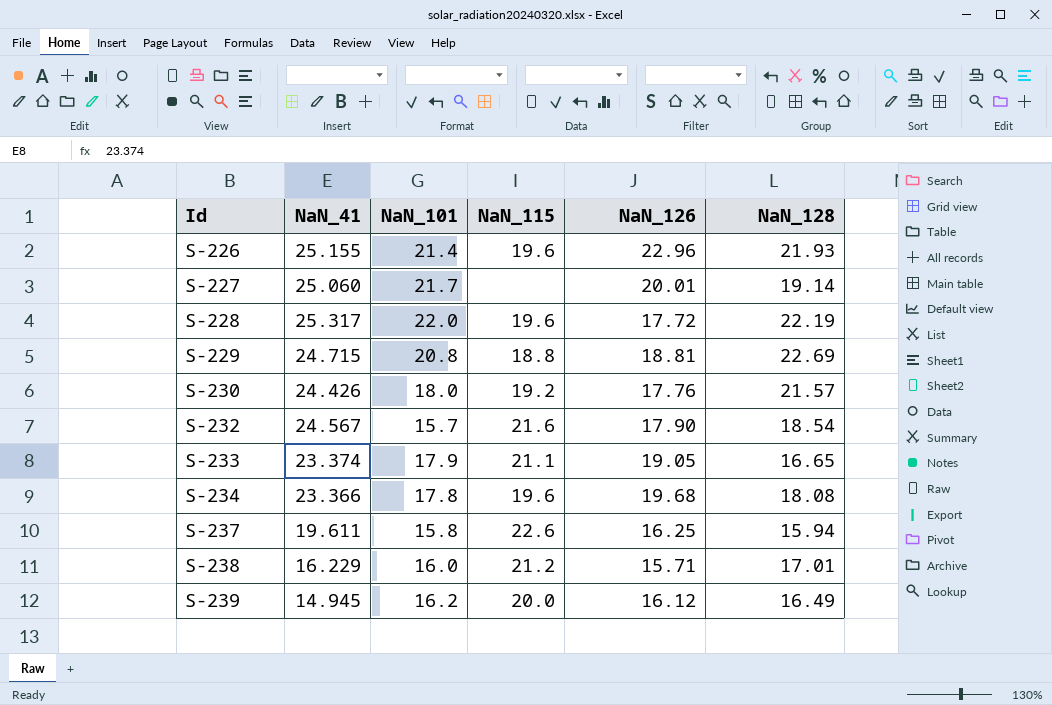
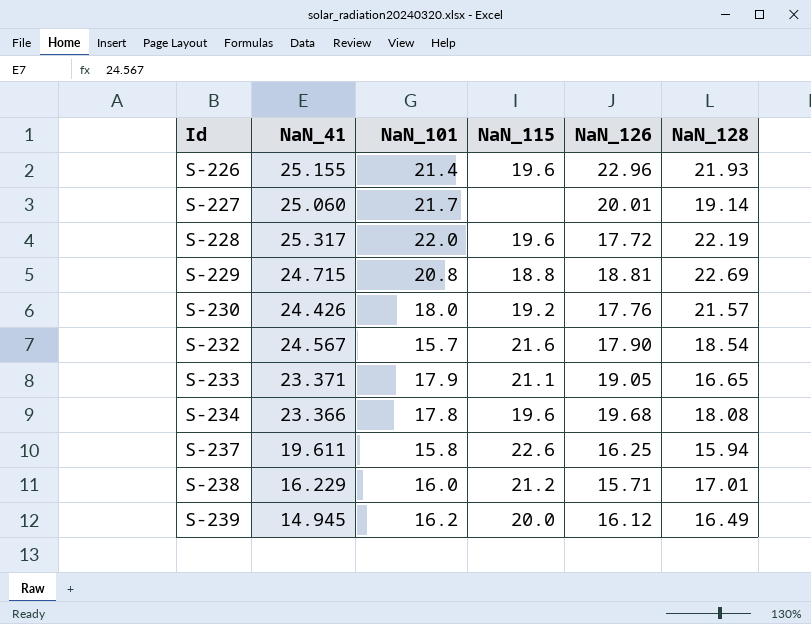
S-233 | NaN_41: 23.374 -> 23.371

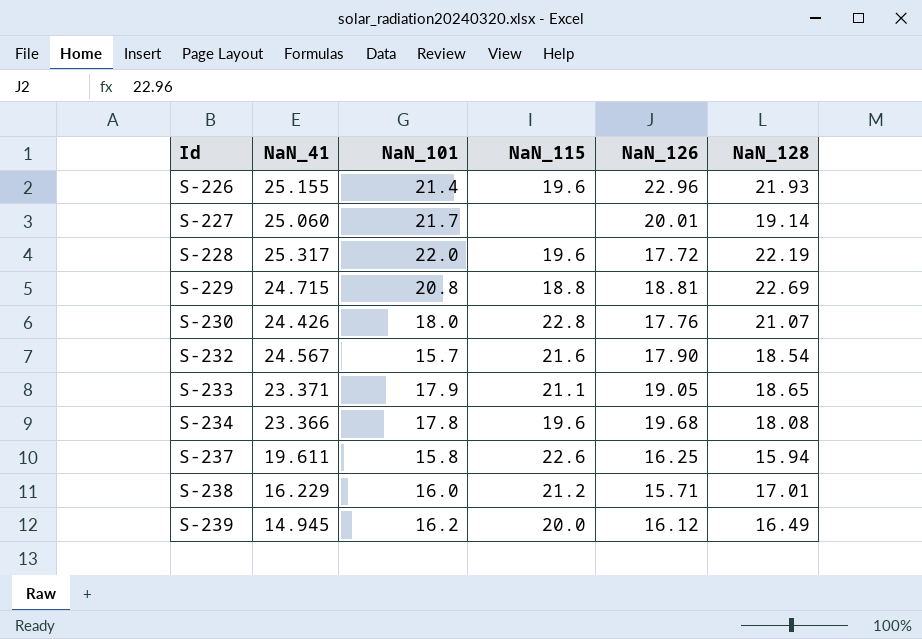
S-230 | NaN_115: 19.2 -> 22.8
S-230 | NaN_128: 21.57 -> 21.07
S-233 | NaN_128: 16.65 -> 18.65

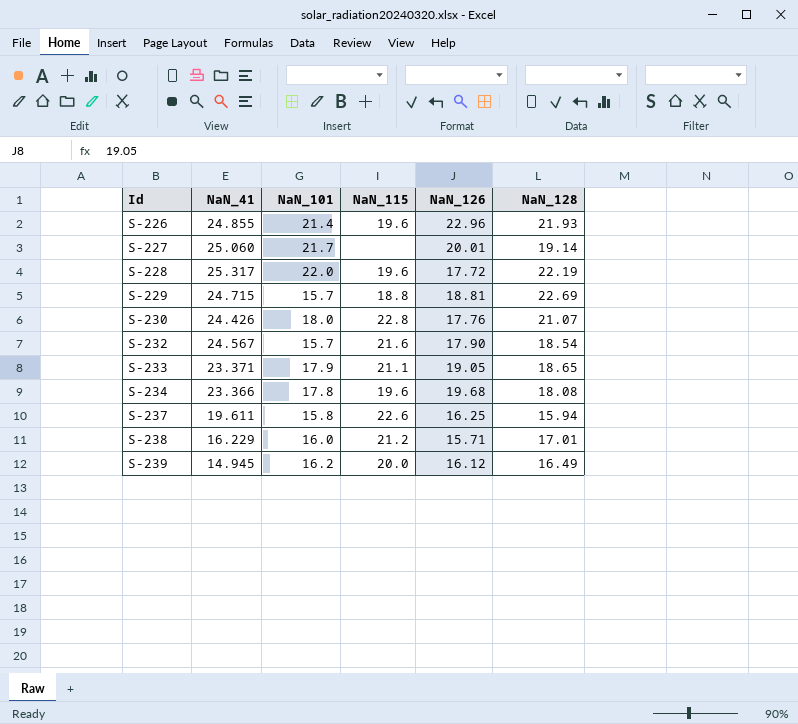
S-226 | NaN_41: 25.155 -> 24.855
S-229 | NaN_101: 20.8 -> 15.7

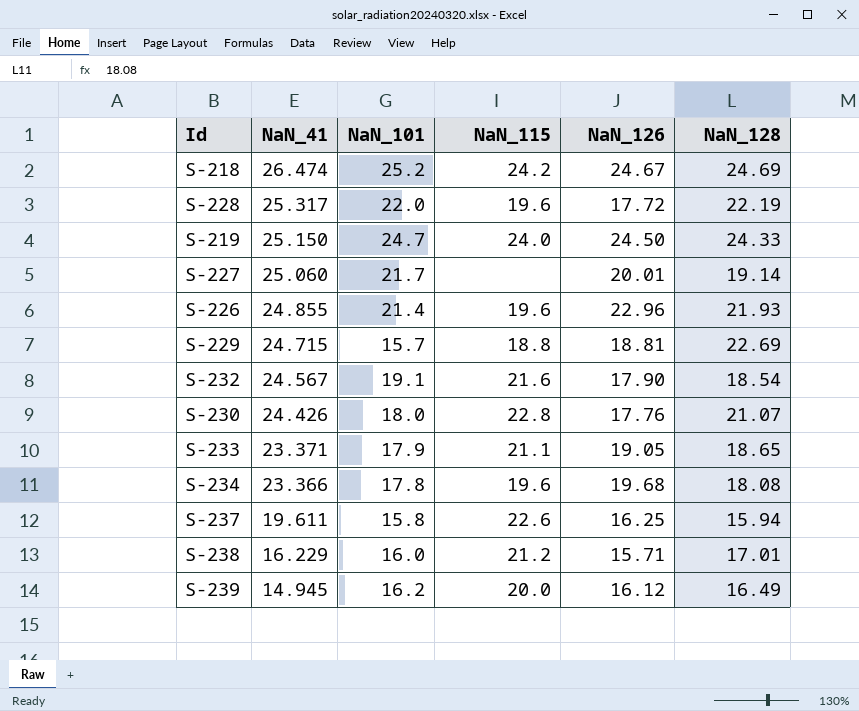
row order: Id ascending -> NaN_41 descending
row S-218: none -> 26.474 | 25.2 | 24.2 | 24.67 | 24.69
row S-219: none -> 25.150 | 24.7 | 24.0 | 24.50 | 24.33
S-232 | NaN_101: 15.7 -> 19.1

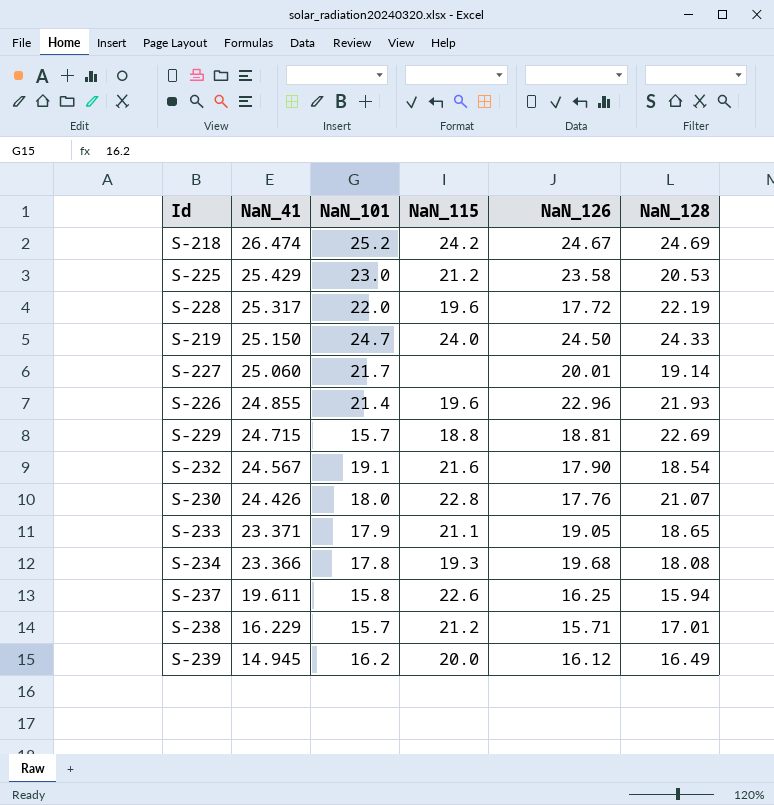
row S-225: none -> 25.429 | 23.0 | 21.2 | 23.58 | 20.53
S-234 | NaN_115: 19.6 -> 19.3
S-238 | NaN_101: 16.0 -> 15.7

